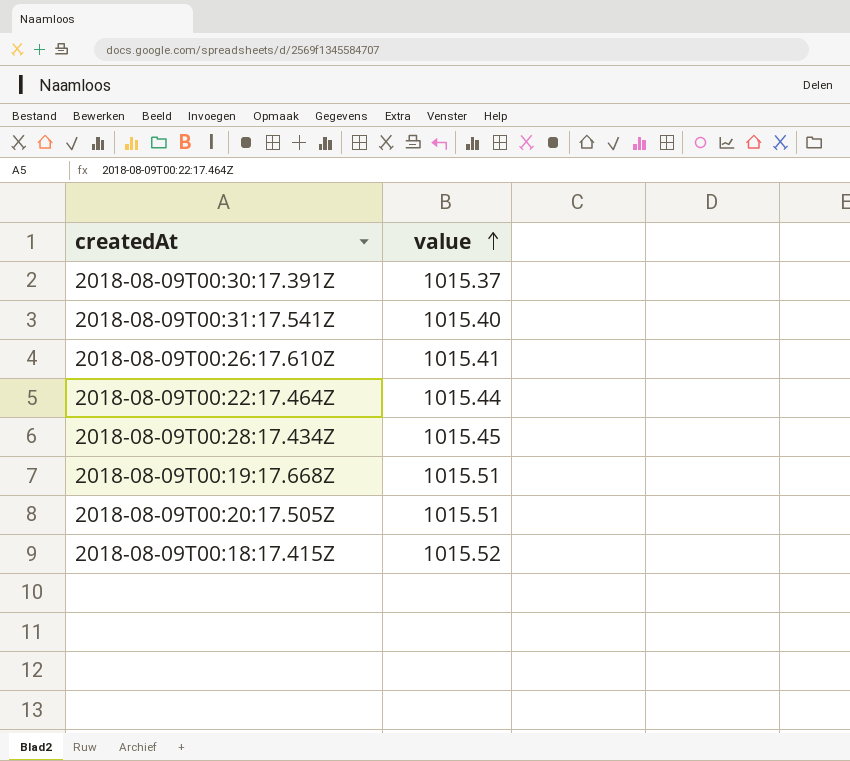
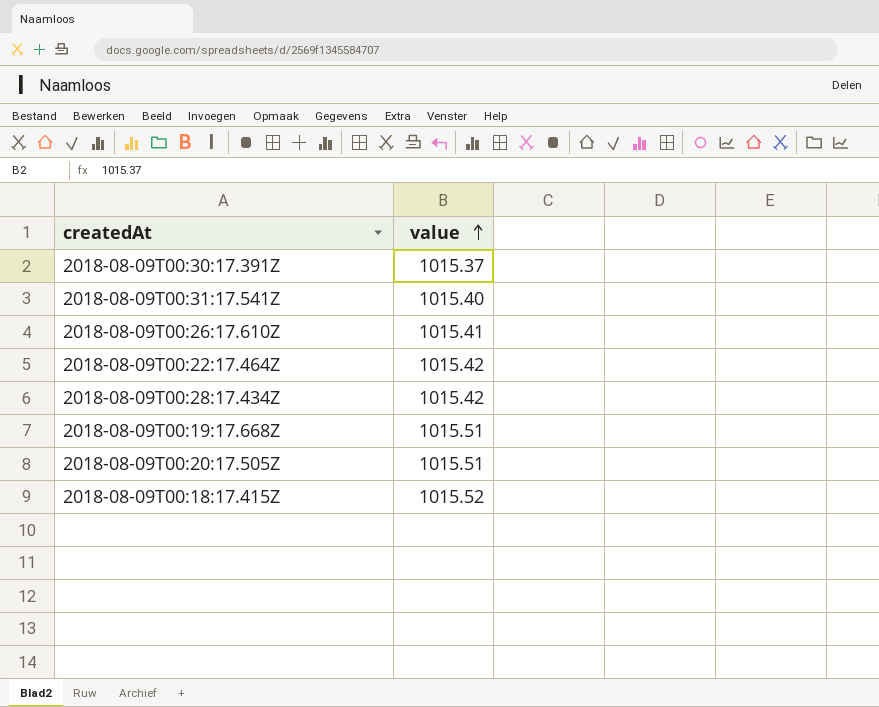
2018-08-09T00:22:17.464Z | value: 1015.44 -> 1015.42
2018-08-09T00:28:17.434Z | value: 1015.45 -> 1015.42

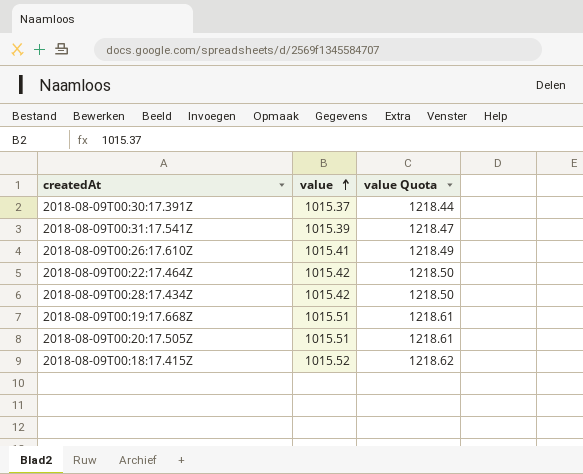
column value Quota | formula: none -> [value] * 1.2
2018-08-09T00:31:17.541Z | value: 1015.40 -> 1015.39

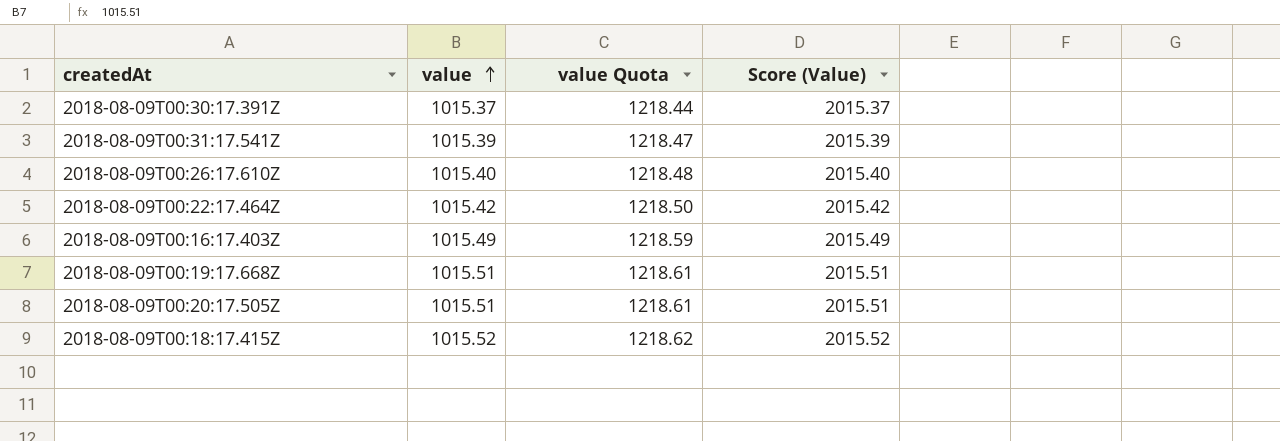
column Score (Value) | formula: none -> [value] + 1000
row 2018-08-09T00:28:17.434Z: 1015.42 | 1218.50 -> none
2018-08-09T00:26:17.610Z | value: 1015.41 -> 1015.40
2018-08-09T00:26:17.610Z | value Quota: 1218.49 -> 1218.48
row 2018-08-09T00:16:17.403Z: none -> 1015.49 | 1218.59 | 2015.49

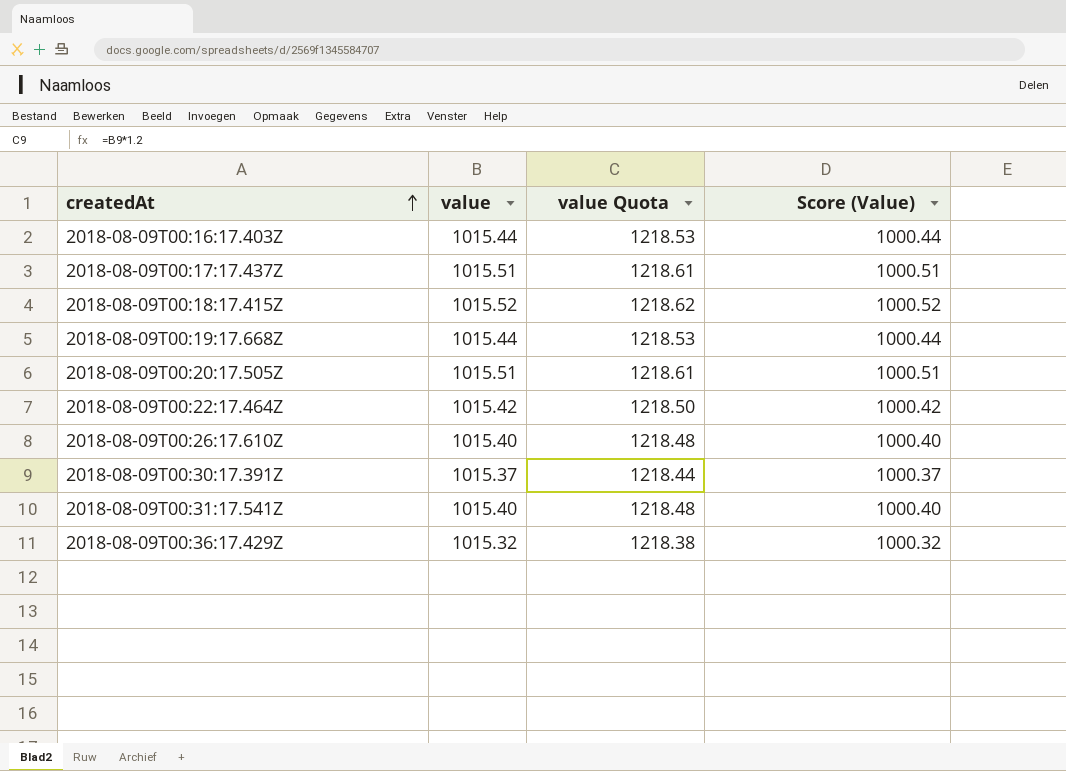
row order: value ascending -> createdAt ascending
column Score (Value) | formula: [value] + 1000 -> [value] - 15
2018-08-09T00:16:17.403Z | value: 1015.49 -> 1015.44
2018-08-09T00:16:17.403Z | value Quota: 1218.59 -> 1218.53
row 2018-08-09T00:17:17.437Z: none -> 1015.51 | 1218.61 | 1000.51
2018-08-09T00:19:17.668Z | value: 1015.51 -> 1015.44
2018-08-09T00:19:17.668Z | value Quota: 1218.61 -> 1218.53
2018-08-09T00:31:17.541Z | value: 1015.39 -> 1015.40
2018-08-09T00:31:17.541Z | value Quota: 1218.47 -> 1218.48
row 2018-08-09T00:36:17.429Z: none -> 1015.32 | 1218.38 | 1000.32

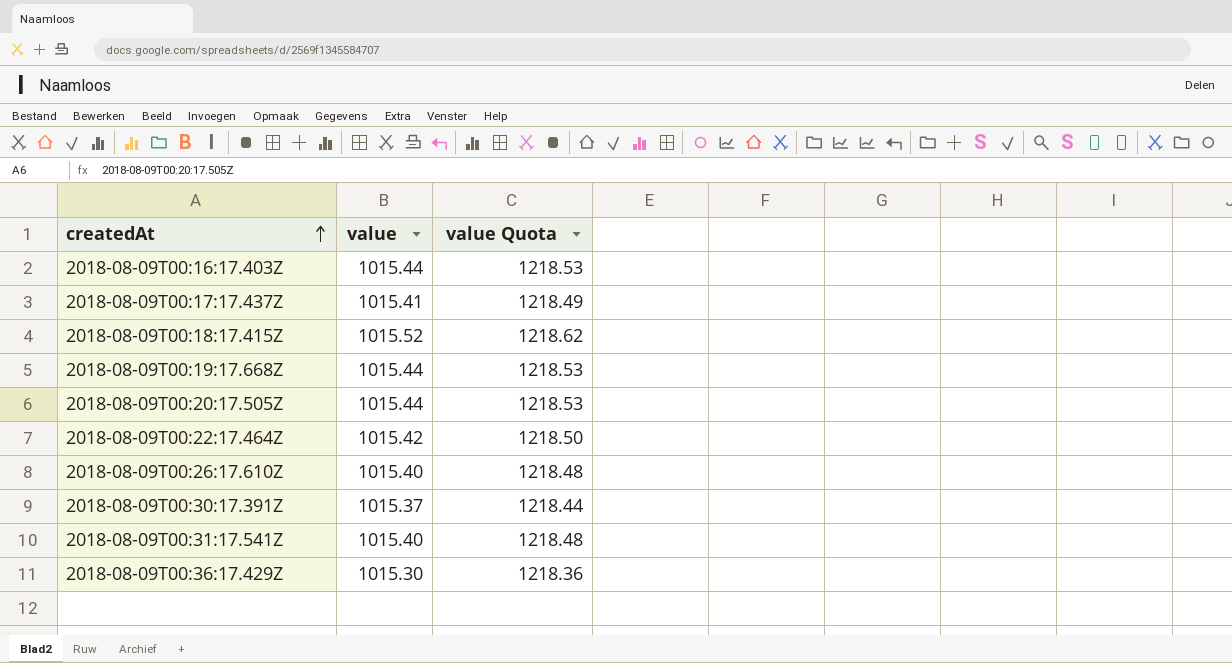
column Score (Value) | formula: [value] - 15 -> none
2018-08-09T00:17:17.437Z | value: 1015.51 -> 1015.41
2018-08-09T00:17:17.437Z | value Quota: 1218.61 -> 1218.49
2018-08-09T00:20:17.505Z | value: 1015.51 -> 1015.44
2018-08-09T00:20:17.505Z | value Quota: 1218.61 -> 1218.53
2018-08-09T00:36:17.429Z | value: 1015.32 -> 1015.30
2018-08-09T00:36:17.429Z | value Quota: 1218.38 -> 1218.36

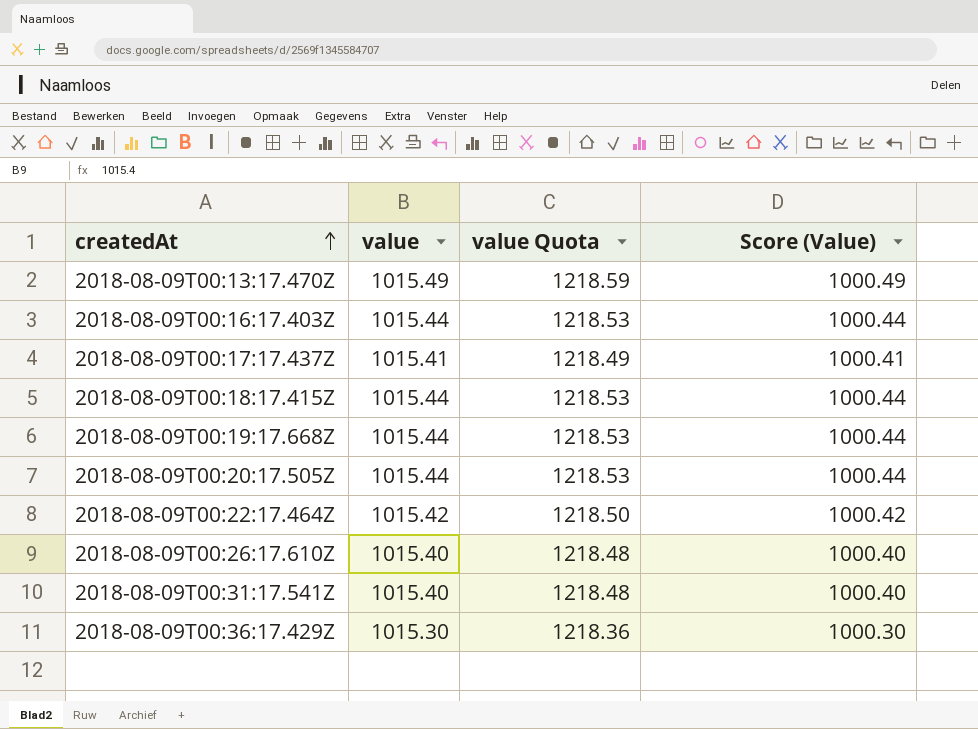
column Score (Value) | formula: none -> [value] - 15
row 2018-08-09T00:30:17.391Z: 1015.37 | 1218.44 -> none
row 2018-08-09T00:13:17.470Z: none -> 1015.49 | 1218.59 | 1000.49
2018-08-09T00:18:17.415Z | value: 1015.52 -> 1015.44
2018-08-09T00:18:17.415Z | value Quota: 1218.62 -> 1218.53

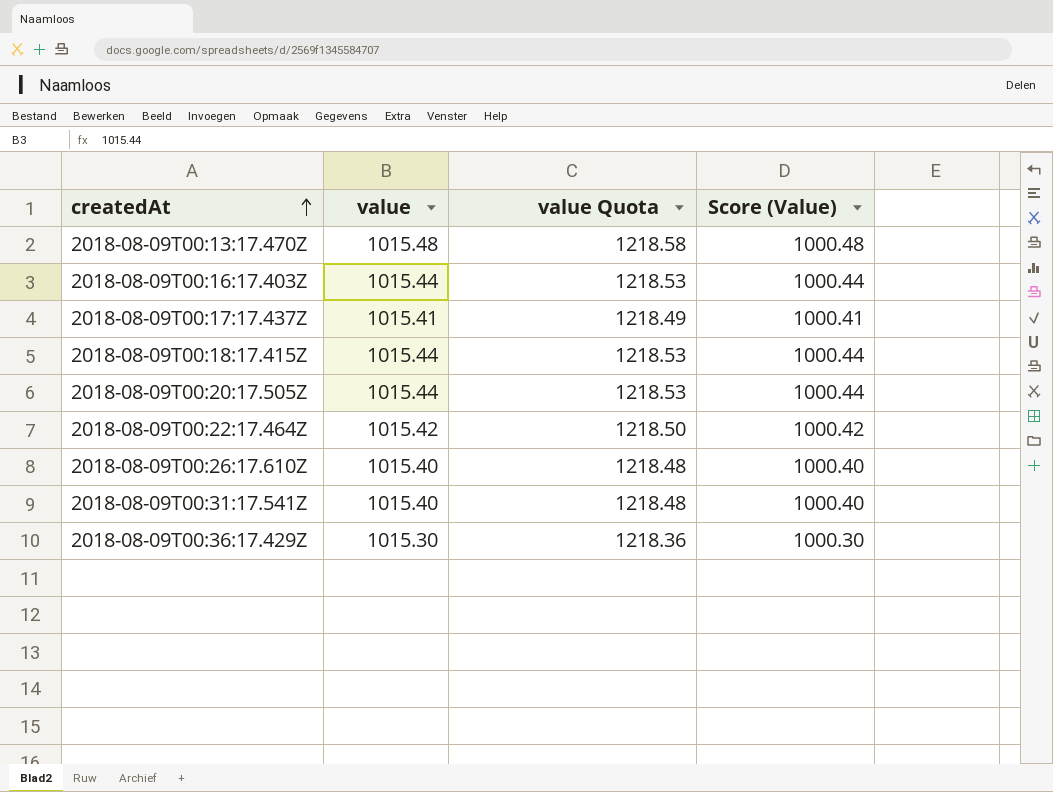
row 2018-08-09T00:19:17.668Z: 1015.44 | 1218.53 | 1000.44 -> none
2018-08-09T00:13:17.470Z | value: 1015.49 -> 1015.48
2018-08-09T00:13:17.470Z | value Quota: 1218.59 -> 1218.58
2018-08-09T00:13:17.470Z | Score (Value): 1000.49 -> 1000.48

